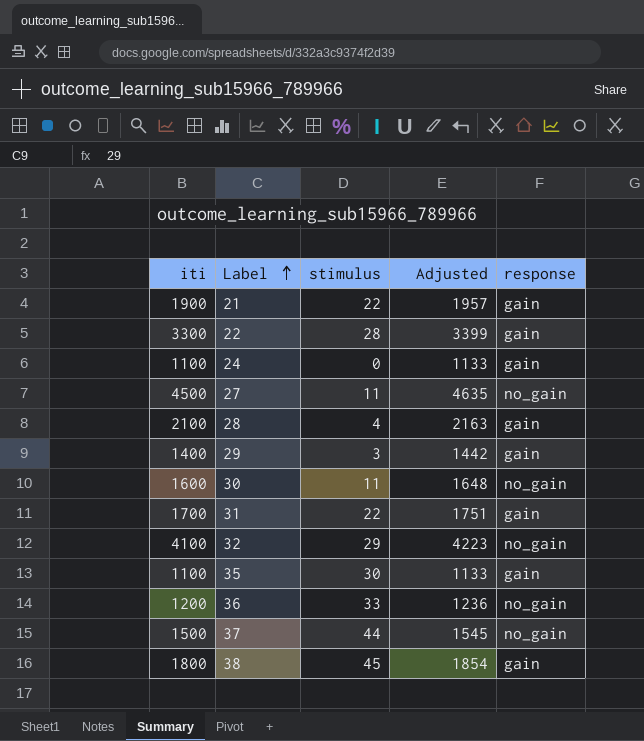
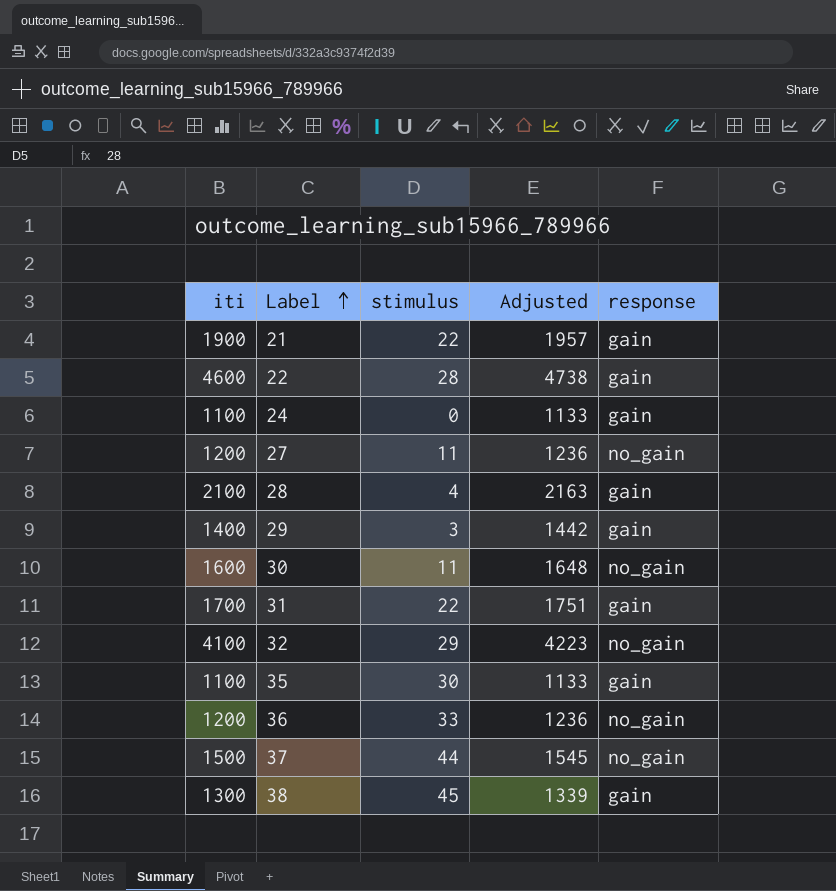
22 | iti: 3300 -> 4600
22 | Adjusted: 3399 -> 4738
27 | iti: 4500 -> 1200
27 | Adjusted: 4635 -> 1236
38 | iti: 1800 -> 1300
38 | Adjusted: 1854 -> 1339

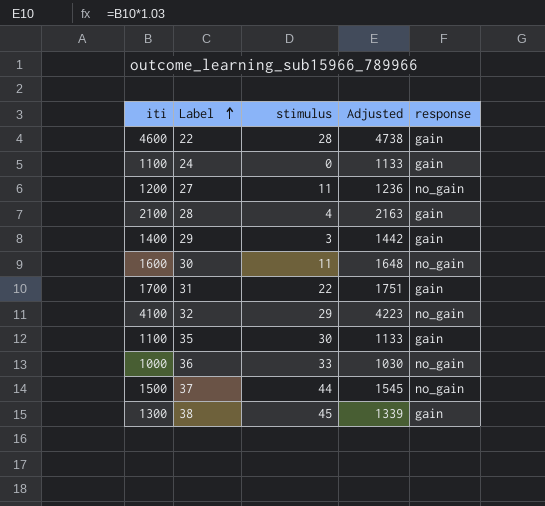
row 21: 1900 | 22 | 1957 | gain -> none
36 | iti: 1200 -> 1000
36 | Adjusted: 1236 -> 1030

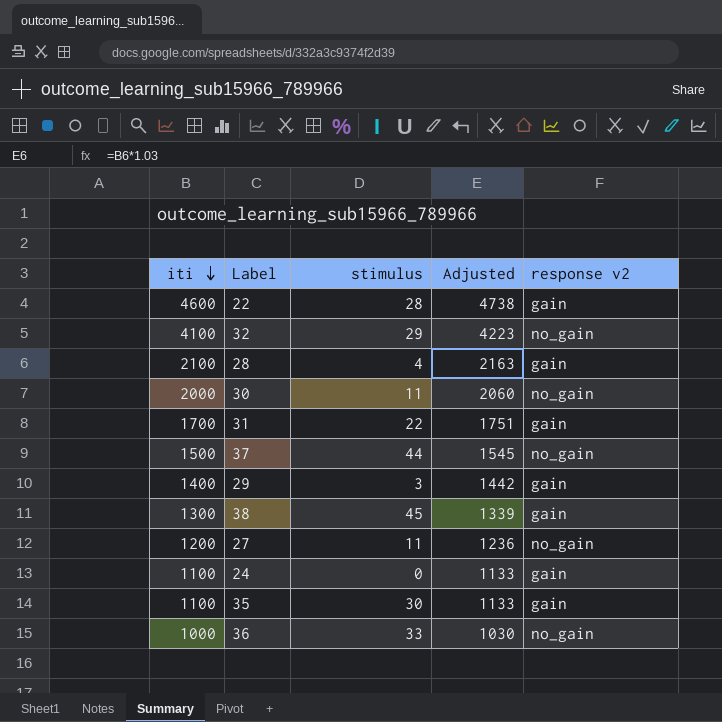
row order: Label ascending -> iti descending
column name: response -> response v2
30 | iti: 1600 -> 2000
30 | Adjusted: 1648 -> 2060

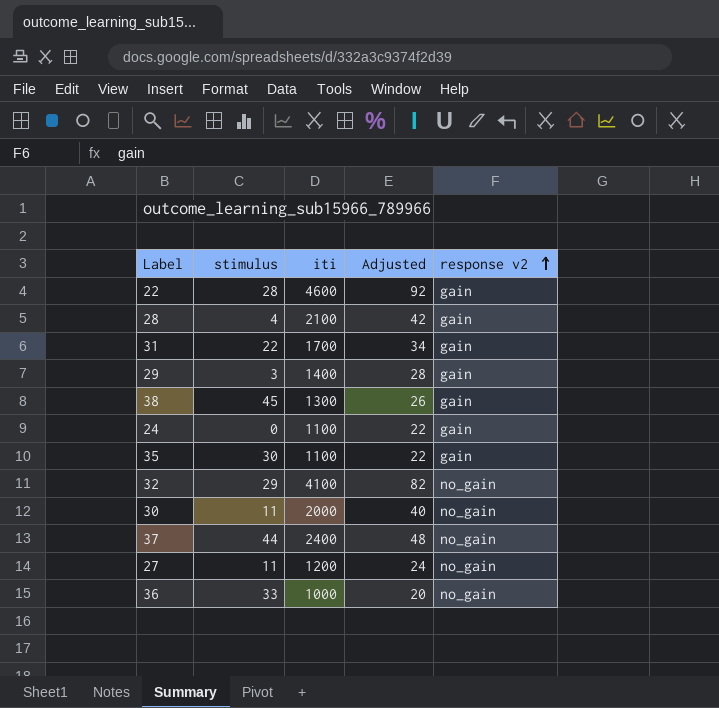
row order: iti descending -> response v2 ascending
column iti | position: 1 -> 3
column Adjusted | formula: [iti] * 1.03 -> [iti] * 0.02
37 | iti: 1500 -> 2400

